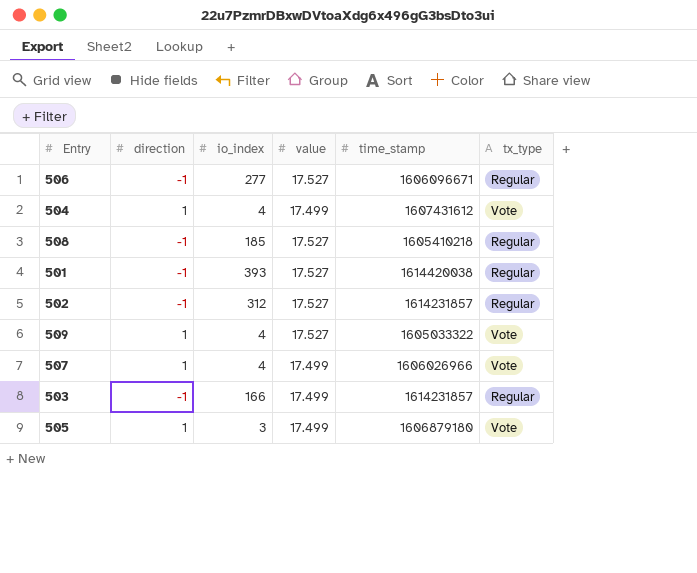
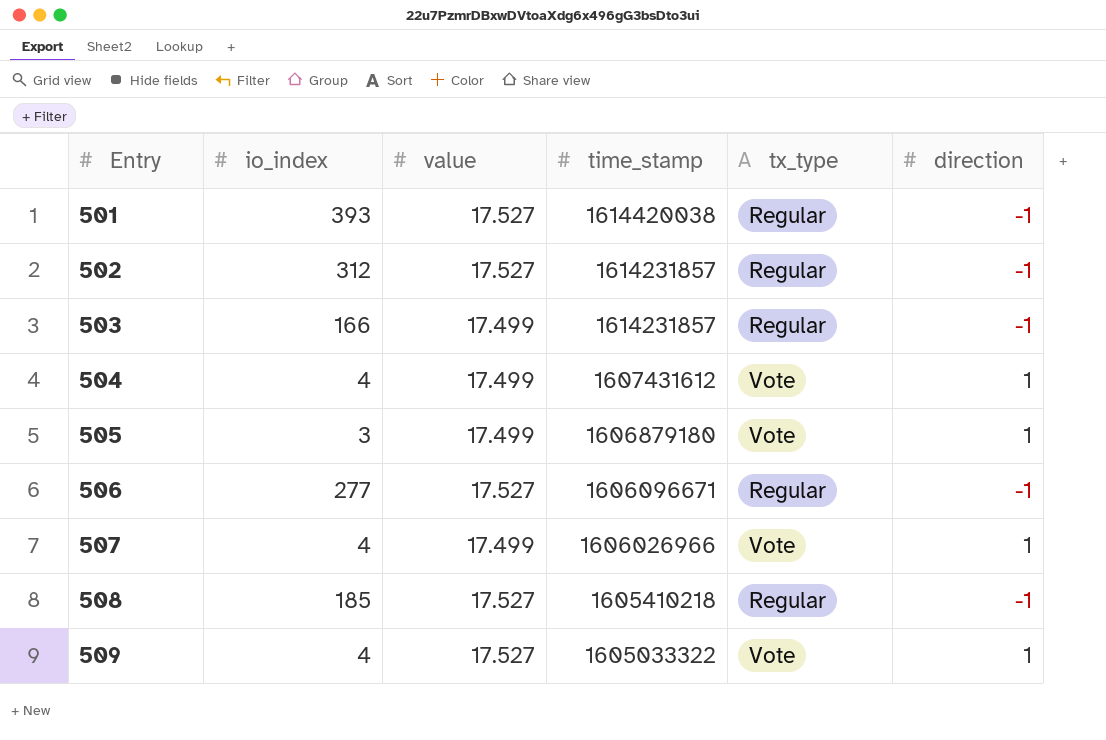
row order: none -> Entry ascending
column direction | position: 2 -> 6

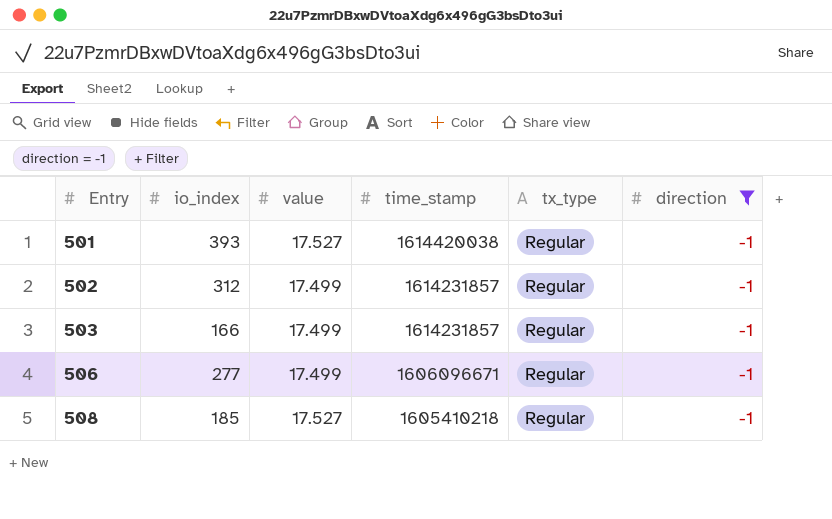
filter: none -> direction = -1
502 | value: 17.527 -> 17.499
506 | value: 17.527 -> 17.499

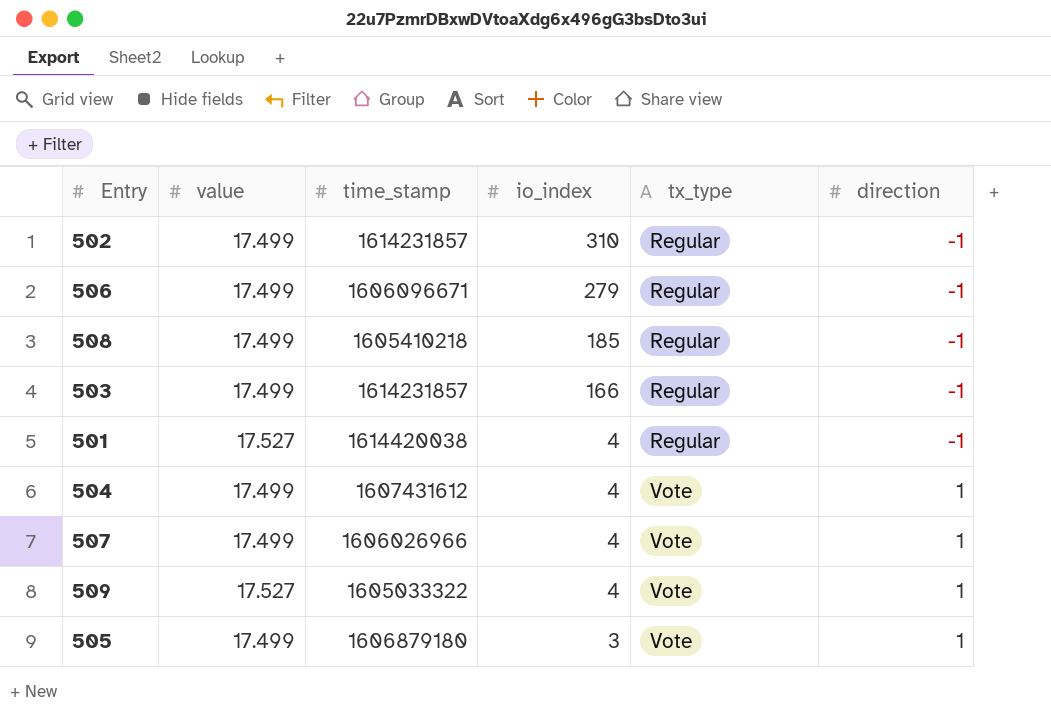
filter: direction = -1 -> none
row order: Entry ascending -> io_index descending
column io_index | position: 2 -> 4
502 | io_index: 312 -> 310
506 | io_index: 277 -> 279
508 | value: 17.527 -> 17.499
501 | io_index: 393 -> 4

